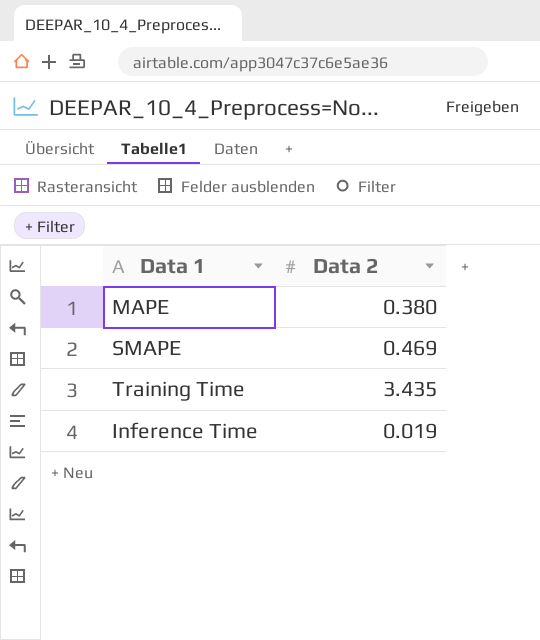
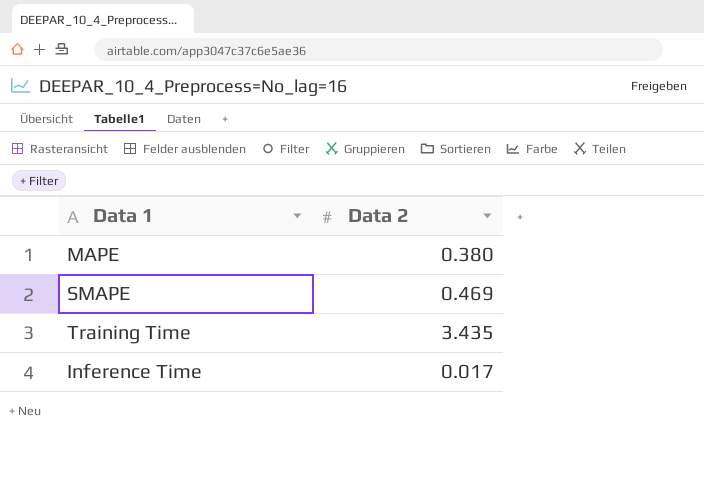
Inference Time | Data 2: 0.019 -> 0.017

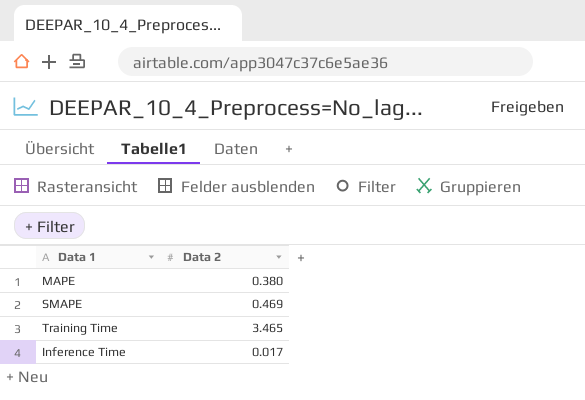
Training Time | Data 2: 3.435 -> 3.465

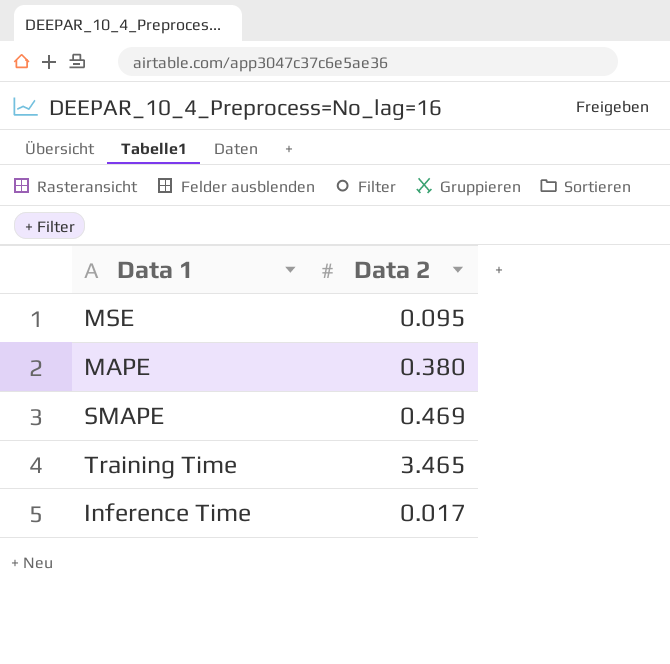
row MSE: none -> 0.095

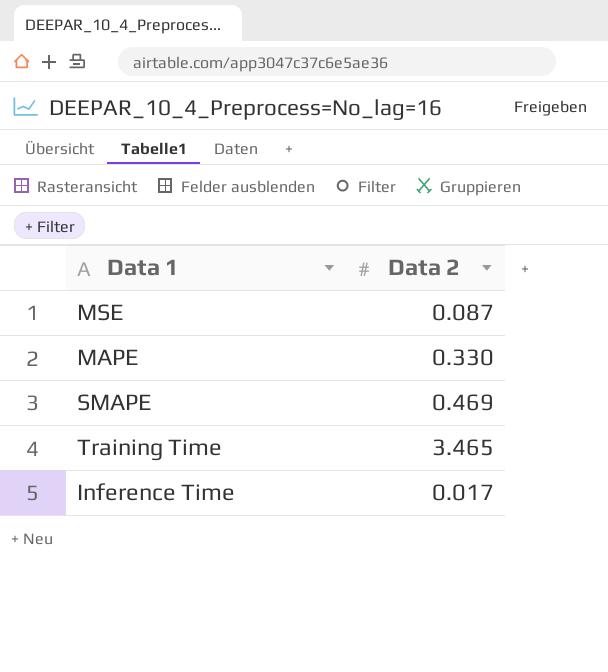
MSE | Data 2: 0.095 -> 0.087
MAPE | Data 2: 0.380 -> 0.330

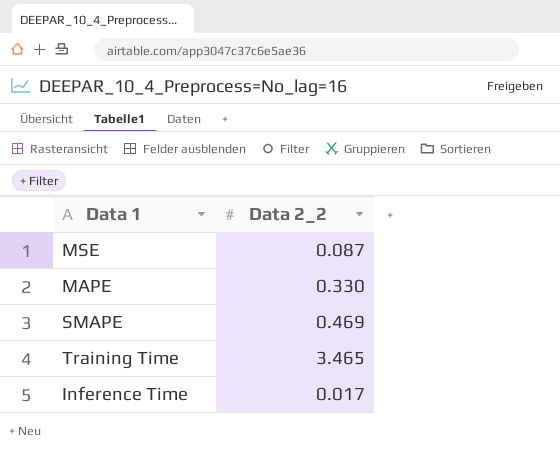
column name: Data 2 -> Data 2_2

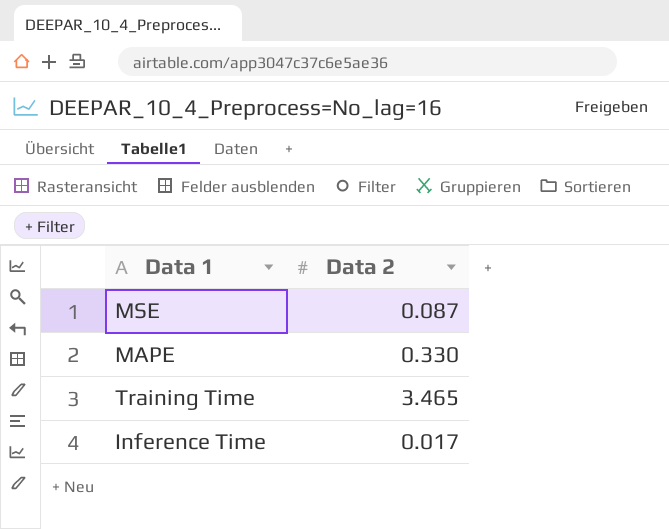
column name: Data 2_2 -> Data 2
row SMAPE: 0.469 -> none

